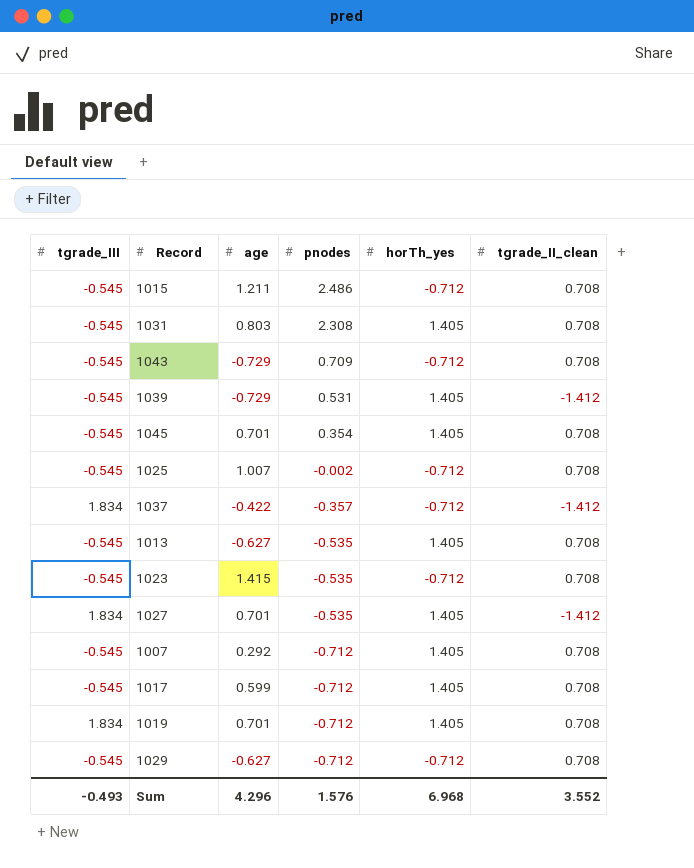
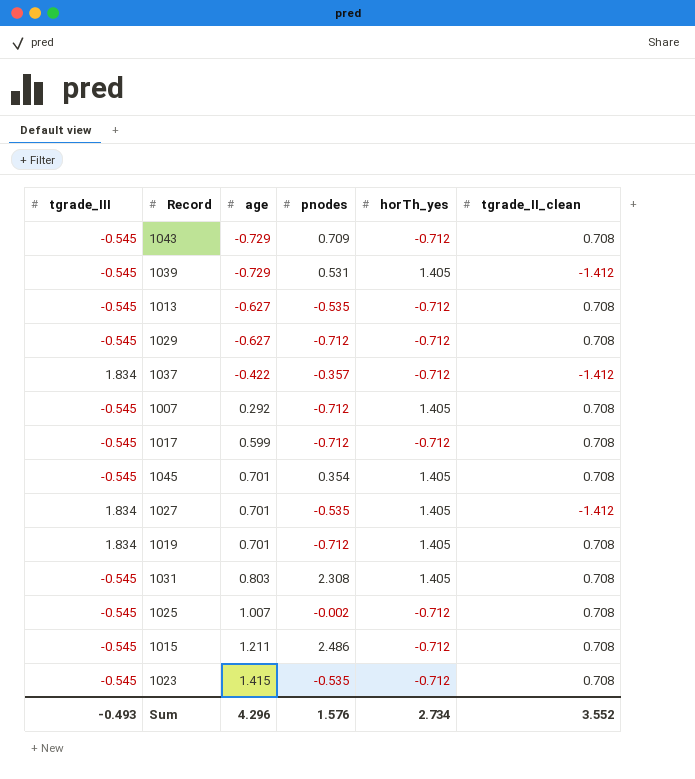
row order: pnodes descending -> age ascending
1013 | horTh_yes: 1.405 -> -0.712
1017 | horTh_yes: 1.405 -> -0.712
Sum | horTh_yes: 6.968 -> 2.734

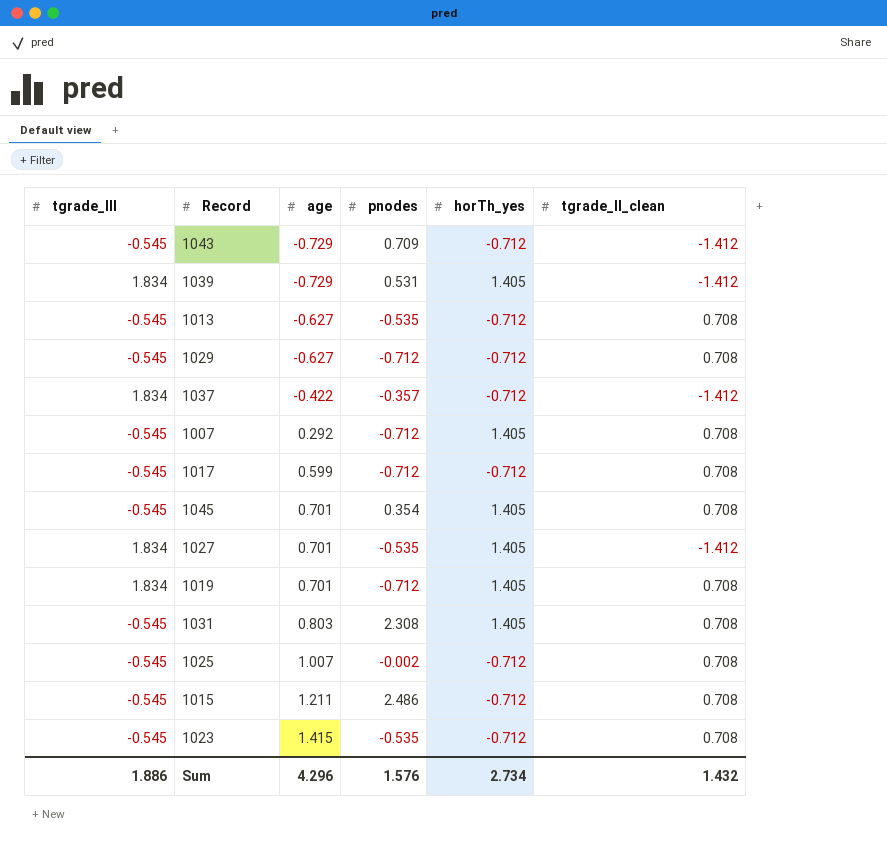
1043 | tgrade_II_clean: 0.708 -> -1.412
1039 | tgrade_III: -0.545 -> 1.834
Sum | tgrade_III: -0.493 -> 1.886
Sum | tgrade_II_clean: 3.552 -> 1.432

